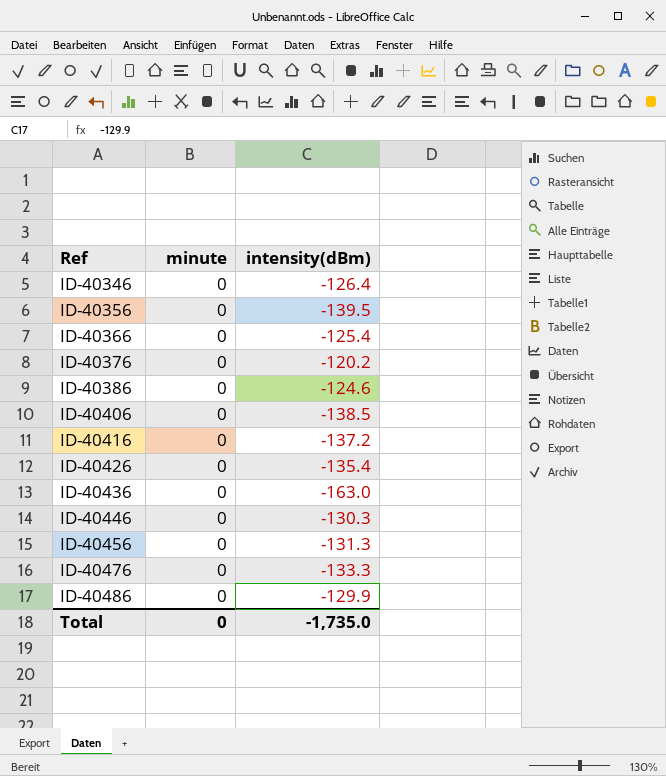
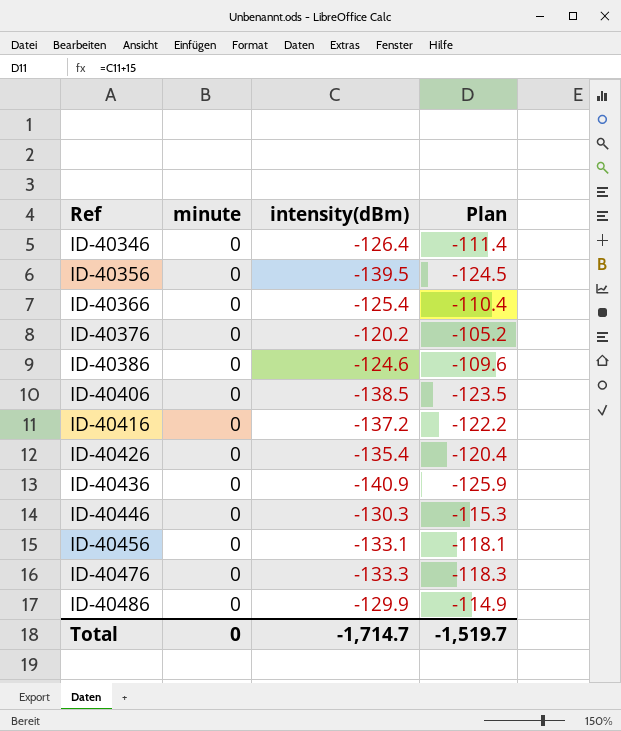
column Plan | formula: none -> [intensity(dBm)] + 15
ID-40436 | intensity(dBm): -163.0 -> -140.9
ID-40456 | intensity(dBm): -131.3 -> -133.1
Total | intensity(dBm): -1,735.0 -> -1,714.7

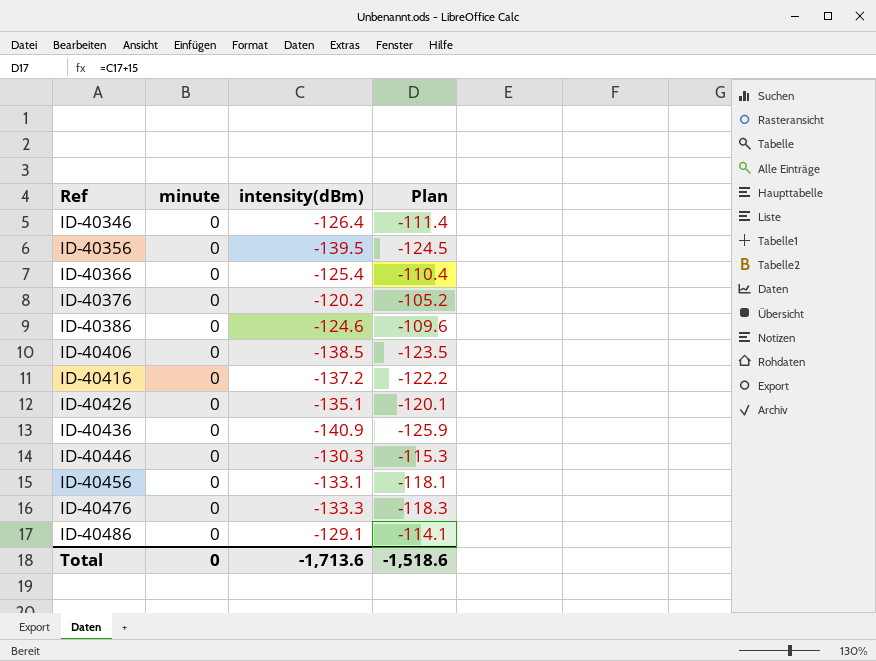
ID-40426 | intensity(dBm): -135.4 -> -135.1
ID-40426 | Plan: -120.4 -> -120.1
ID-40486 | intensity(dBm): -129.9 -> -129.1
ID-40486 | Plan: -114.9 -> -114.1
Total | intensity(dBm): -1,714.7 -> -1,713.6
Total | Plan: -1,519.7 -> -1,518.6

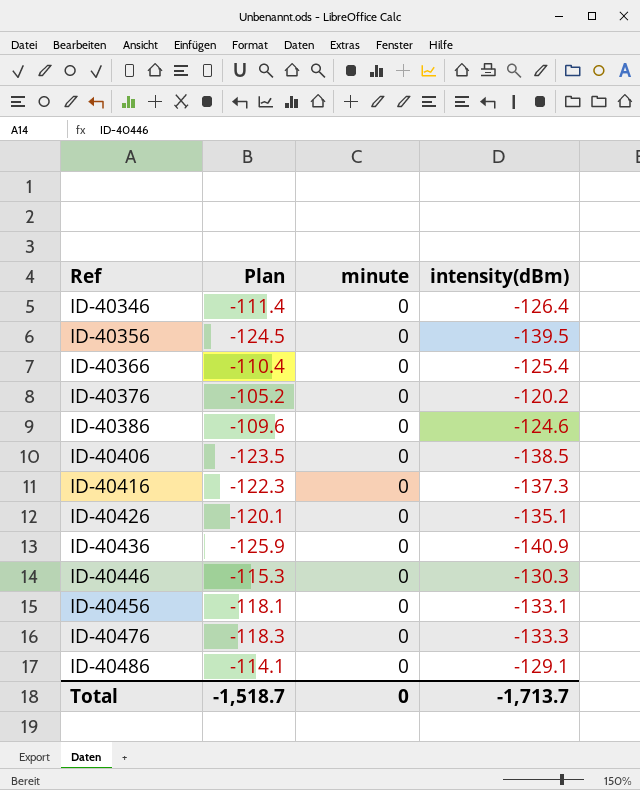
column Plan | position: 4 -> 2
ID-40416 | Plan: -122.2 -> -122.3
ID-40416 | intensity(dBm): -137.2 -> -137.3
Total | Plan: -1,518.6 -> -1,518.7
Total | intensity(dBm): -1,713.6 -> -1,713.7

